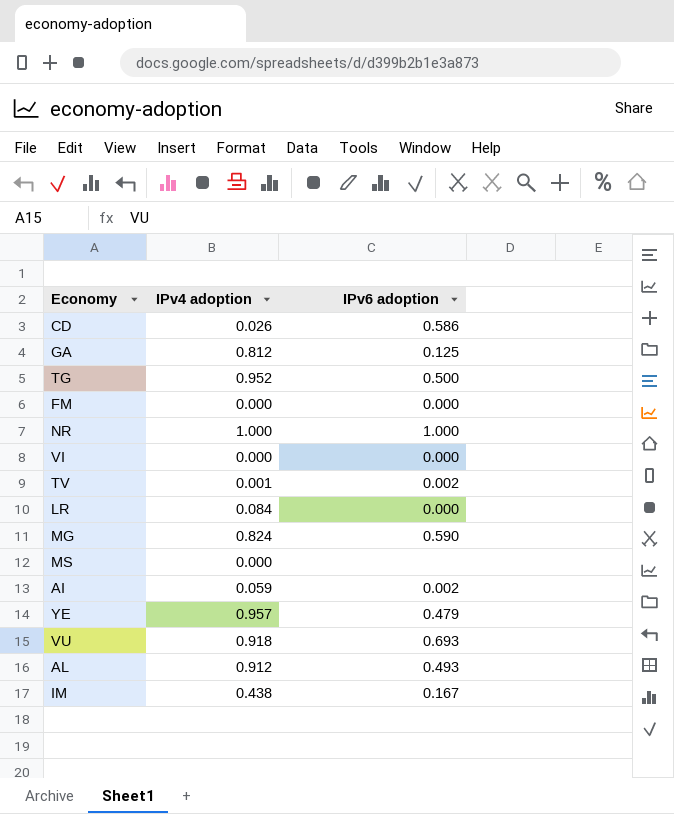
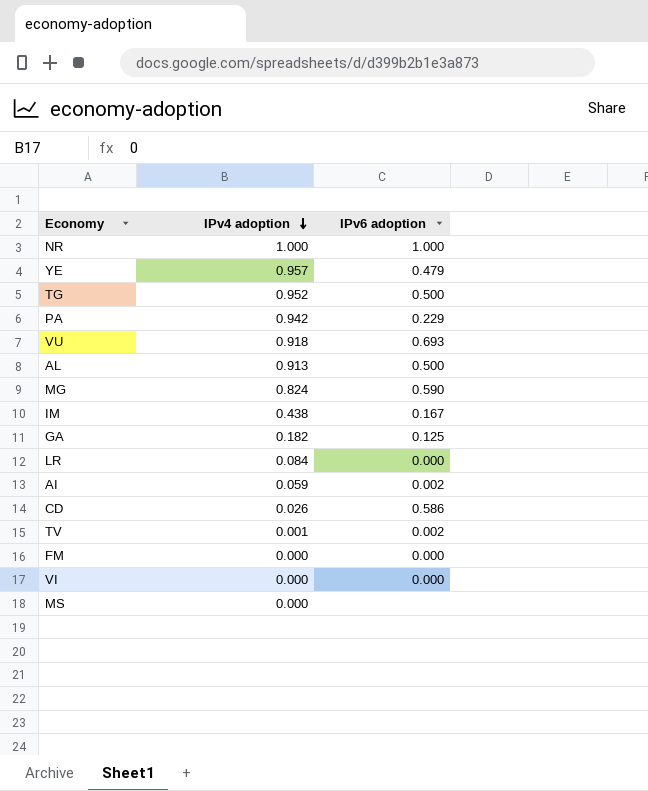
row order: none -> IPv4 adoption descending
row PA: none -> 0.942 | 0.229
AL | IPv4 adoption: 0.912 -> 0.913
AL | IPv6 adoption: 0.493 -> 0.500
GA | IPv4 adoption: 0.812 -> 0.182

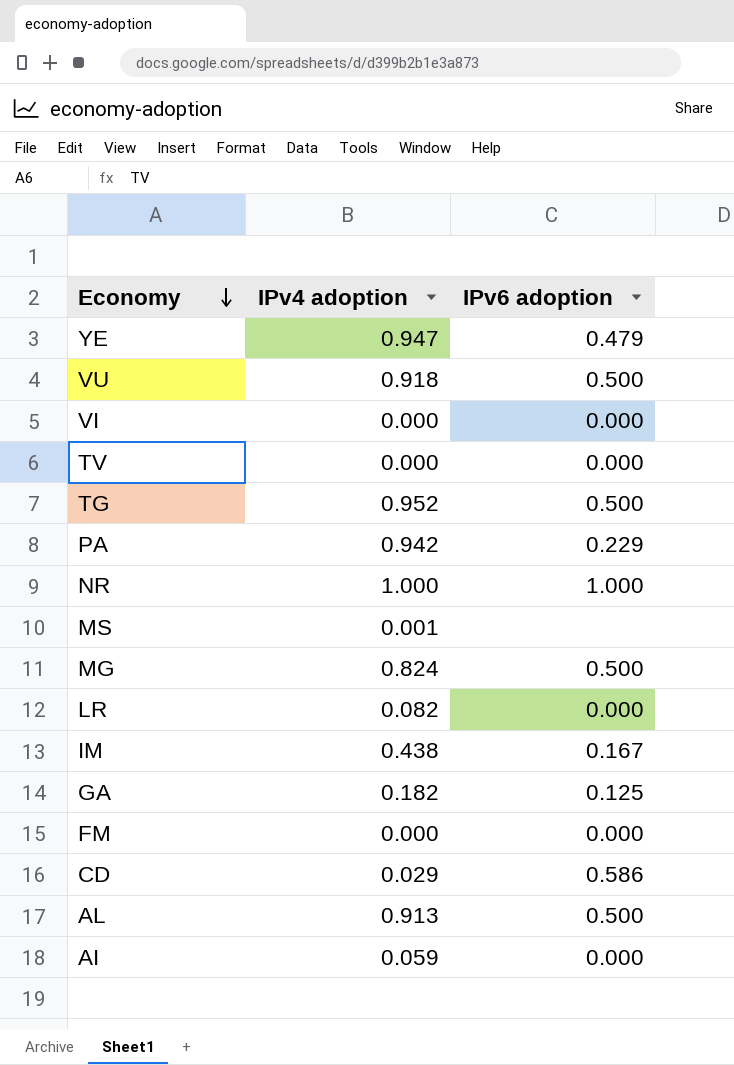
row order: IPv4 adoption descending -> Economy descending
YE | IPv4 adoption: 0.957 -> 0.947
VU | IPv6 adoption: 0.693 -> 0.500
TV | IPv4 adoption: 0.001 -> 0.000
TV | IPv6 adoption: 0.002 -> 0.000
MS | IPv4 adoption: 0.000 -> 0.001
MG | IPv6 adoption: 0.590 -> 0.500
LR | IPv4 adoption: 0.084 -> 0.082
CD | IPv4 adoption: 0.026 -> 0.029
AI | IPv6 adoption: 0.002 -> 0.000

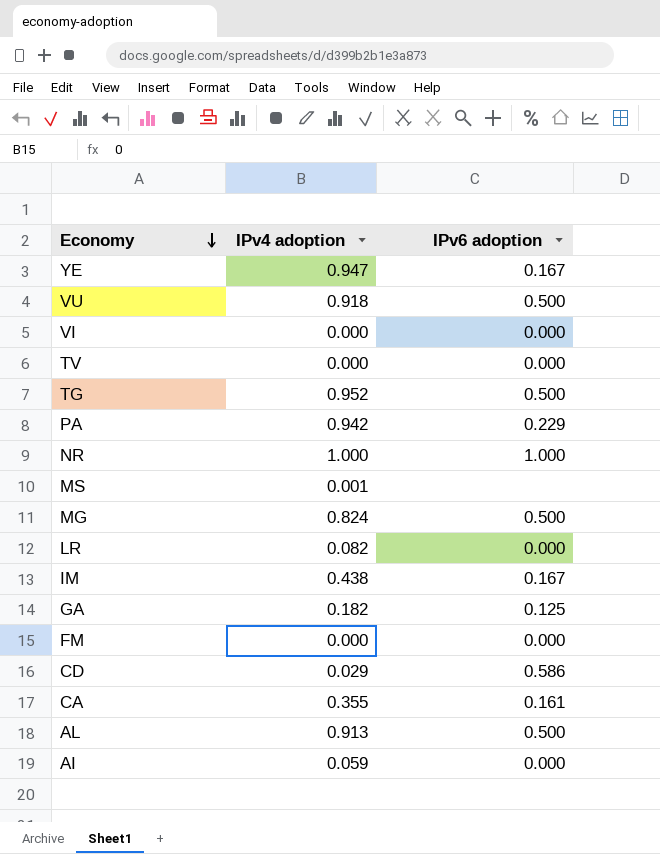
YE | IPv6 adoption: 0.479 -> 0.167
row CA: none -> 0.355 | 0.161

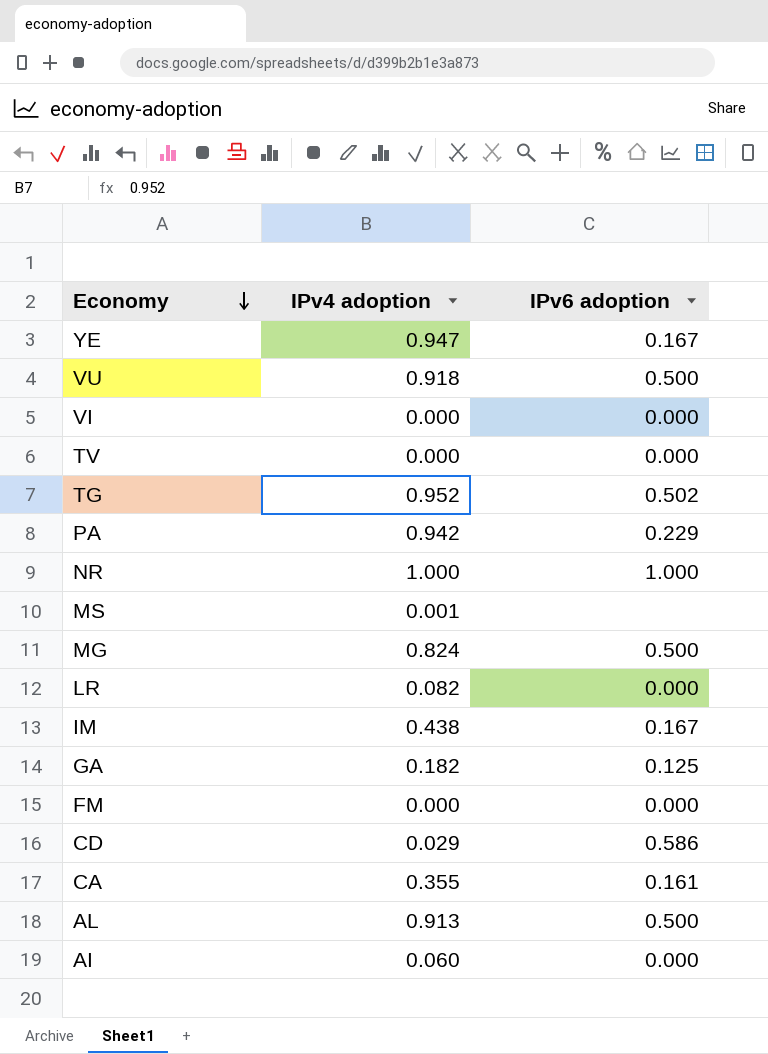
TG | IPv6 adoption: 0.500 -> 0.502
AI | IPv4 adoption: 0.059 -> 0.060

